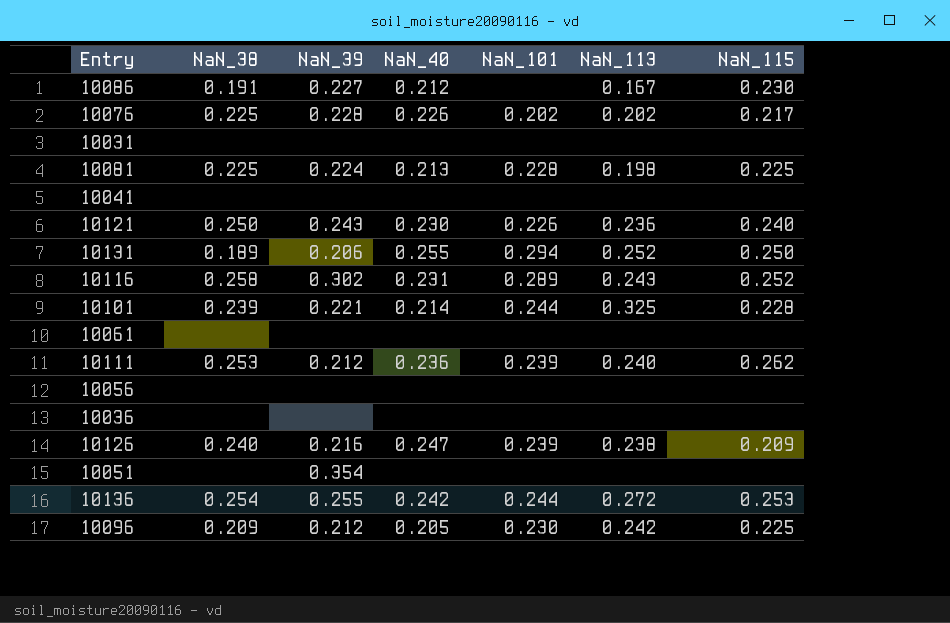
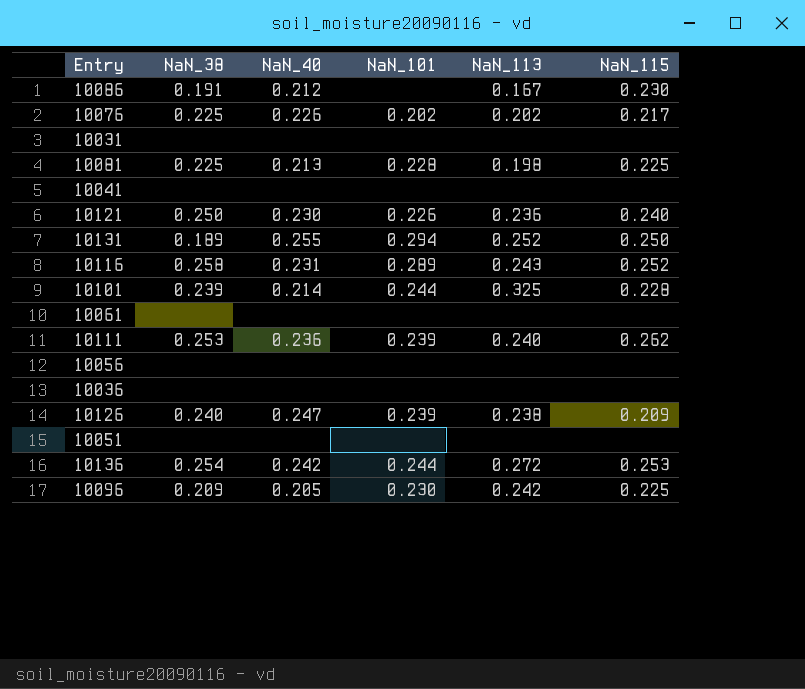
column NaN_39 | position: 3 -> none

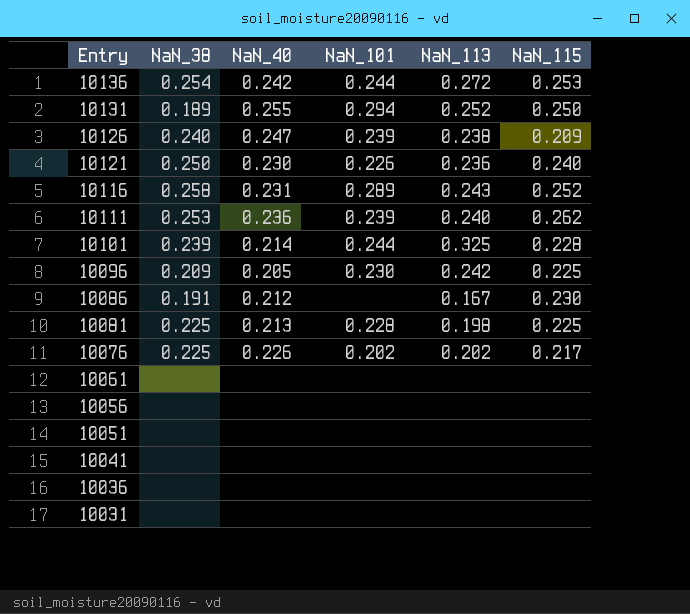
row order: none -> Entry descending

